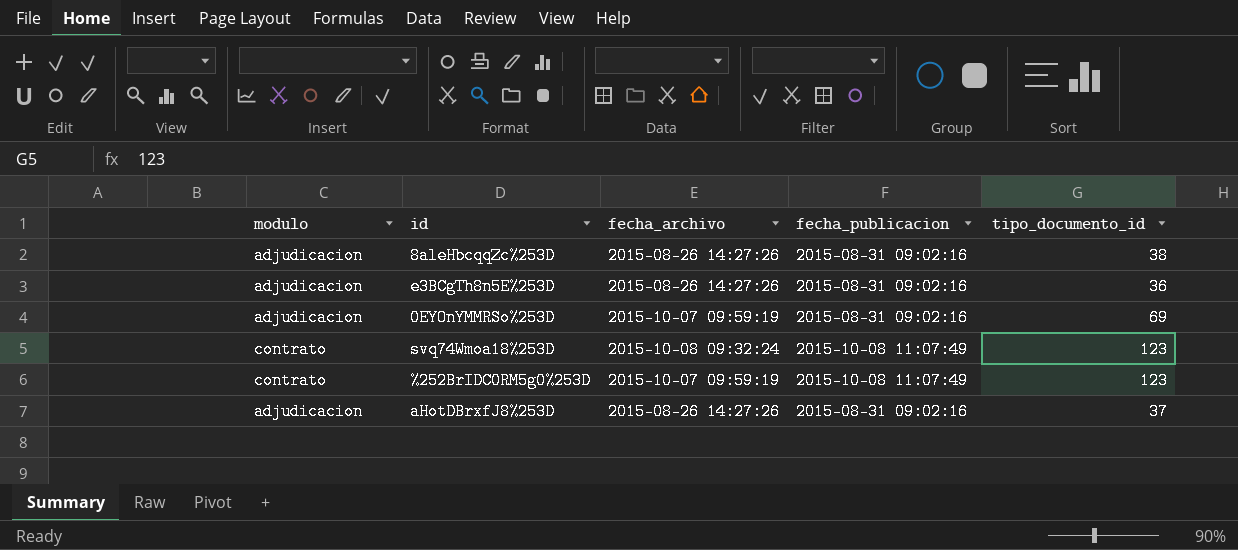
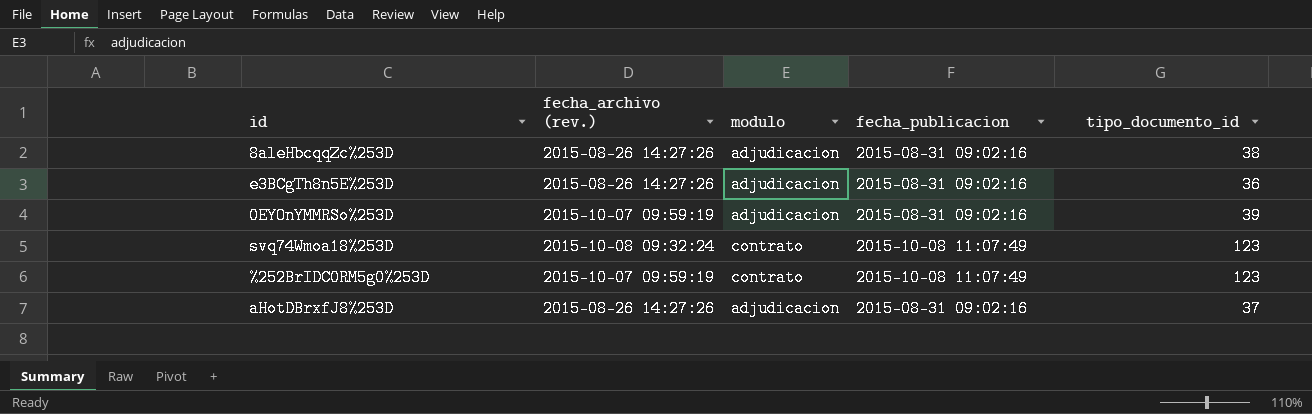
column name: fecha_archivo -> fecha_archivo (rev.)
column modulo | position: 1 -> 3
0EYOnYMMRSo%253D | tipo_documento_id: 69 -> 39

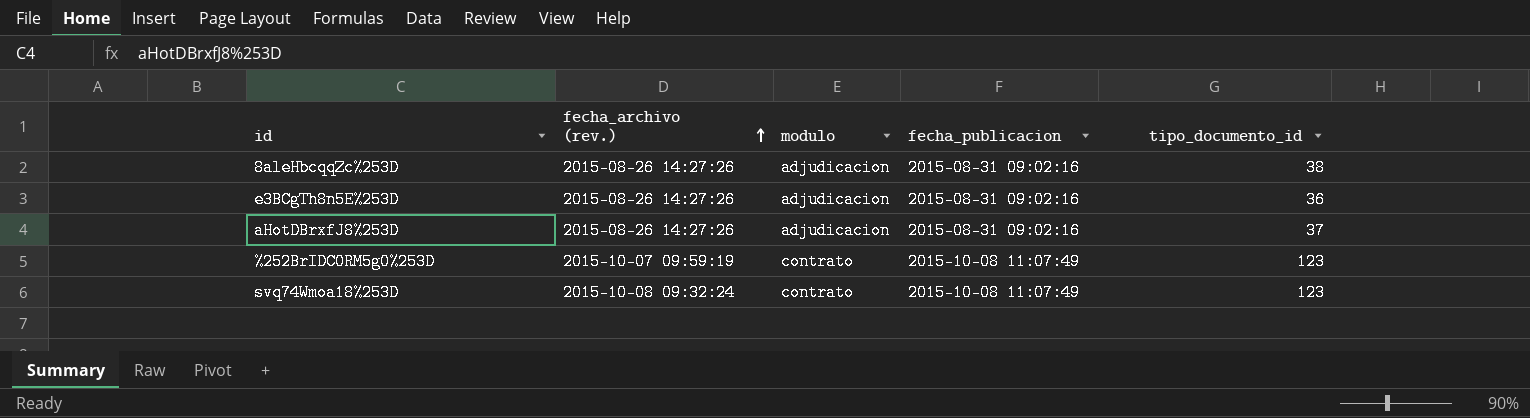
row order: none -> fecha_archivo (rev.) ascending
row 0EYOnYMMRSo%253D: 2015-10-07 09:59:19 | adjudicacion | 2015-08-31 09:02:16 | 39 -> none

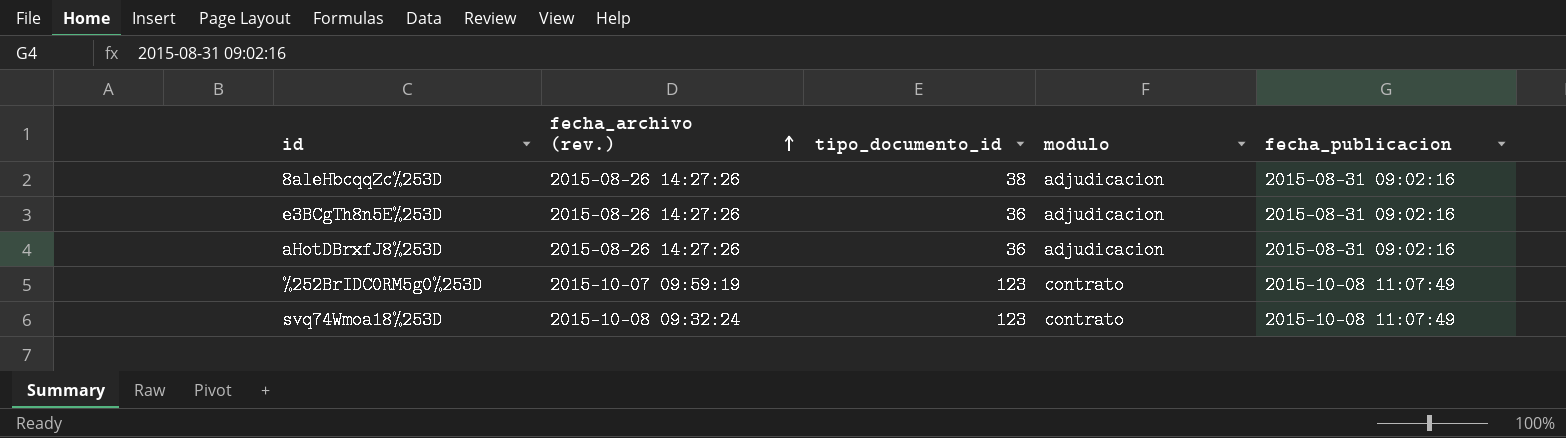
column tipo_documento_id | position: 5 -> 3
aHotDBrxfJ8%253D | tipo_documento_id: 37 -> 36

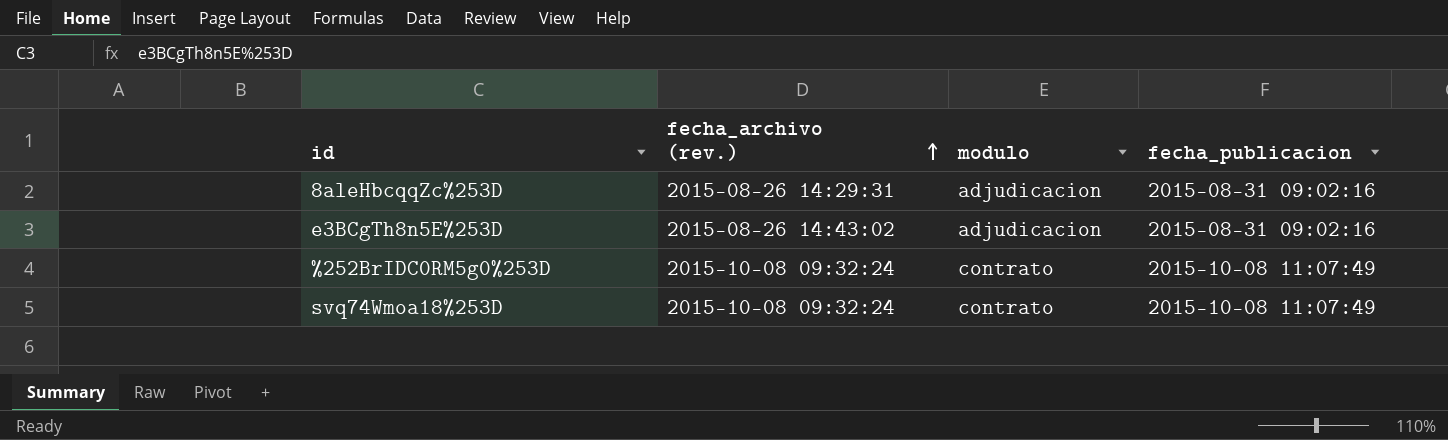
column tipo_documento_id | position: 3 -> none
row aHotDBrxfJ8%253D: 2015-08-26 14:27:26 | 36 | adjudicacion | 2015-08-31 09:02:16 -> none
8aleHbcqqZc%253D | fecha_archivo (rev.): 2015-08-26 14:27:26 -> 2015-08-26 14:29:31
e3BCgTh8n5E%253D | fecha_archivo (rev.): 2015-08-26 14:27:26 -> 2015-08-26 14:43:02
%252BrIDC0RM5g0%253D | fecha_archivo (rev.): 2015-10-07 09:59:19 -> 2015-10-08 09:32:24

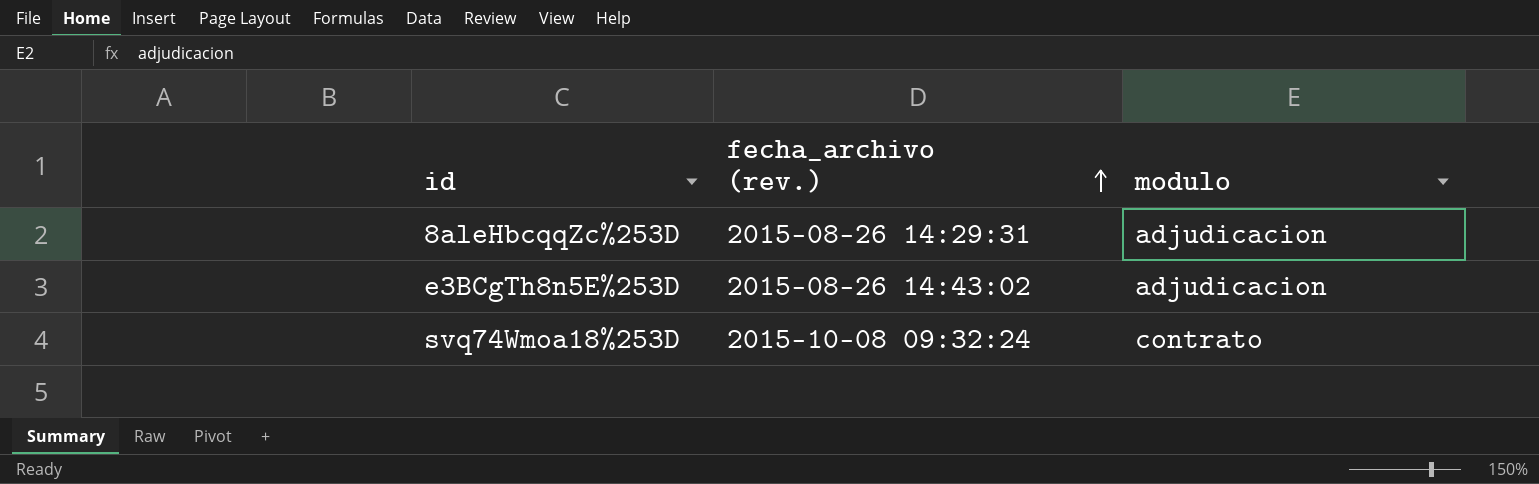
column fecha_publicacion | position: 4 -> none
row %252BrIDC0RM5g0%253D: 2015-10-08 09:32:24 | contrato | 2015-10-08 11:07:49 -> none

